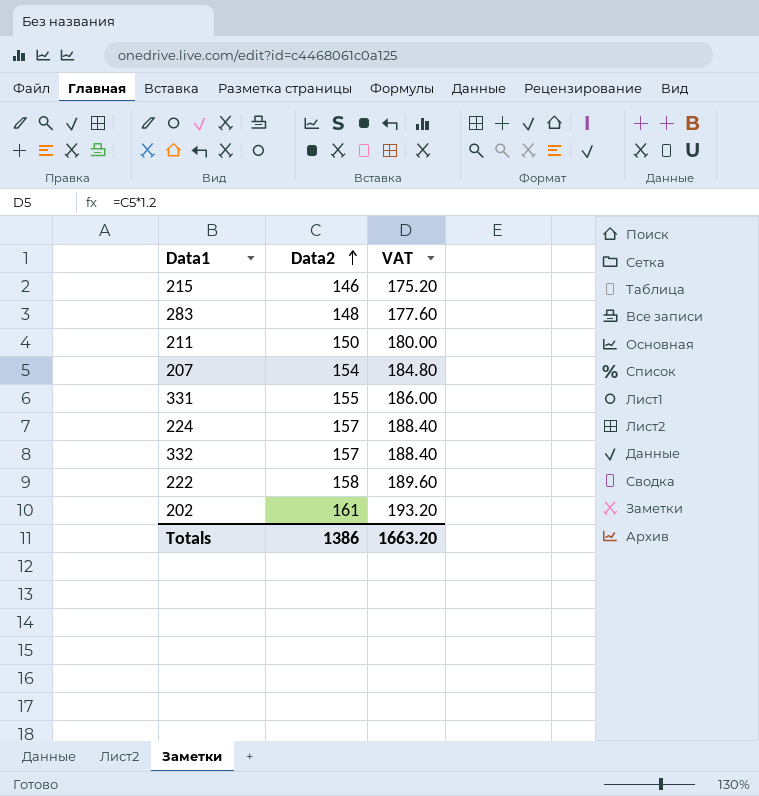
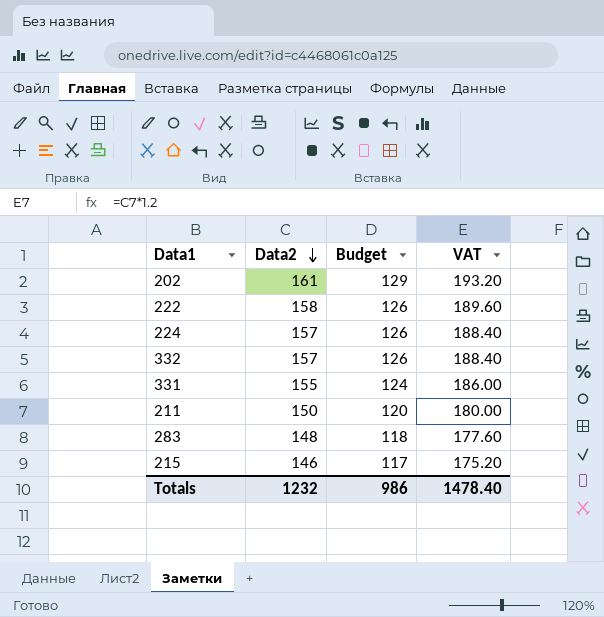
row order: Data2 ascending -> Data2 descending
column Budget | formula: none -> [Data2] * 0.8
row 207: 154 | 184.80 -> none
Totals | Data2: 1386 -> 1232
Totals | VAT: 1663.20 -> 1478.40

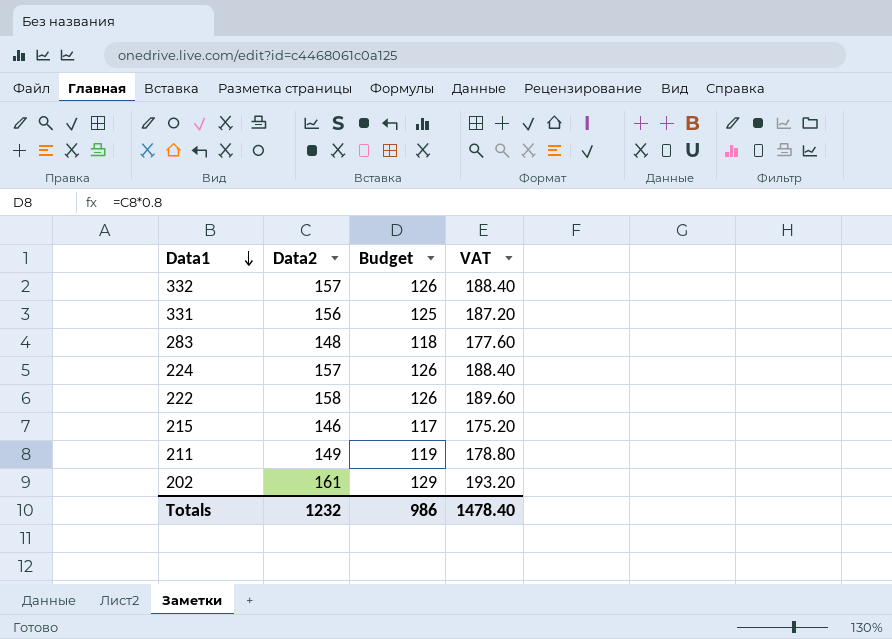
row order: Data2 descending -> Data1 descending
331 | Data2: 155 -> 156
331 | Budget: 124 -> 125
331 | VAT: 186.00 -> 187.20
211 | Data2: 150 -> 149
211 | Budget: 120 -> 119
211 | VAT: 180.00 -> 178.80

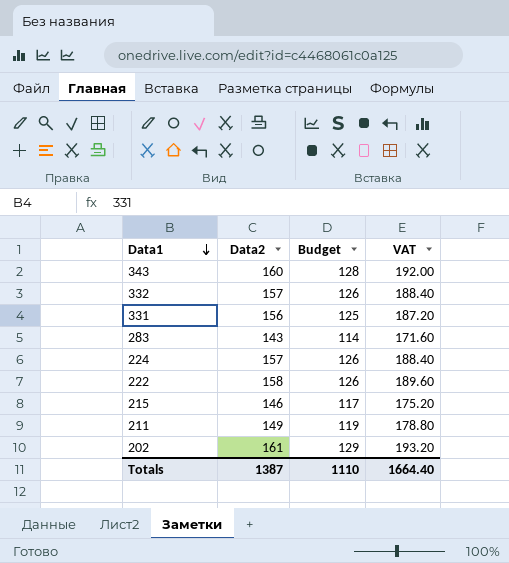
row 343: none -> 160 | 128 | 192.00
283 | Data2: 148 -> 143
283 | Budget: 118 -> 114
283 | VAT: 177.60 -> 171.60
Totals | Data2: 1232 -> 1387
Totals | Budget: 986 -> 1110
Totals | VAT: 1478.40 -> 1664.40

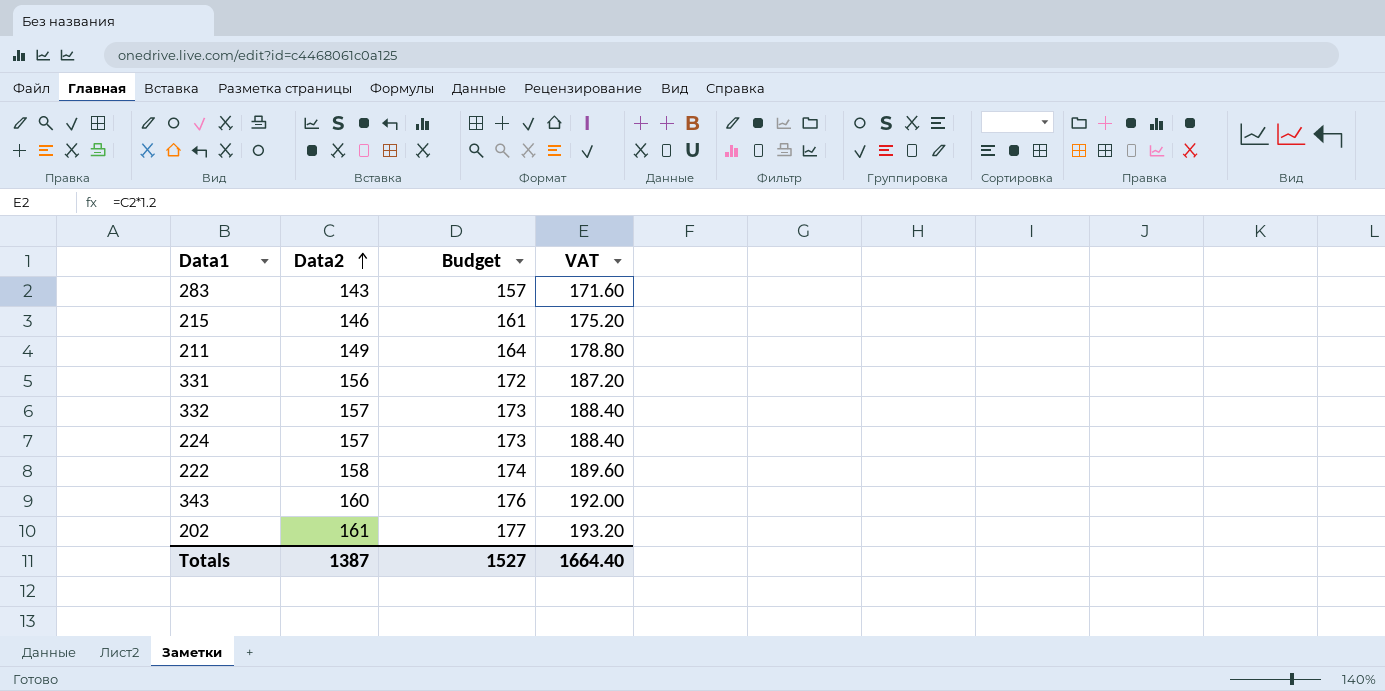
row order: Data1 descending -> Data2 ascending
column Budget | formula: [Data2] * 0.8 -> [Data2] * 1.1
Totals | Budget: 1110 -> 1527

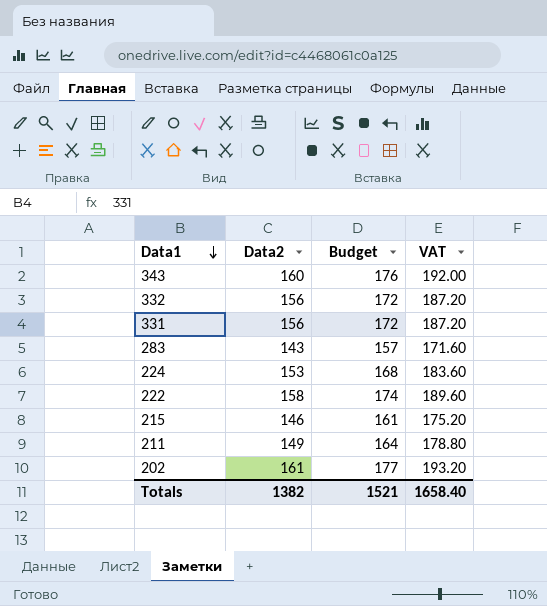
row order: Data2 ascending -> Data1 descending
332 | Data2: 157 -> 156
332 | Budget: 173 -> 172
332 | VAT: 188.40 -> 187.20
224 | Data2: 157 -> 153
224 | Budget: 173 -> 168
224 | VAT: 188.40 -> 183.60
Totals | Data2: 1387 -> 1382
Totals | Budget: 1527 -> 1521
Totals | VAT: 1664.40 -> 1658.40

